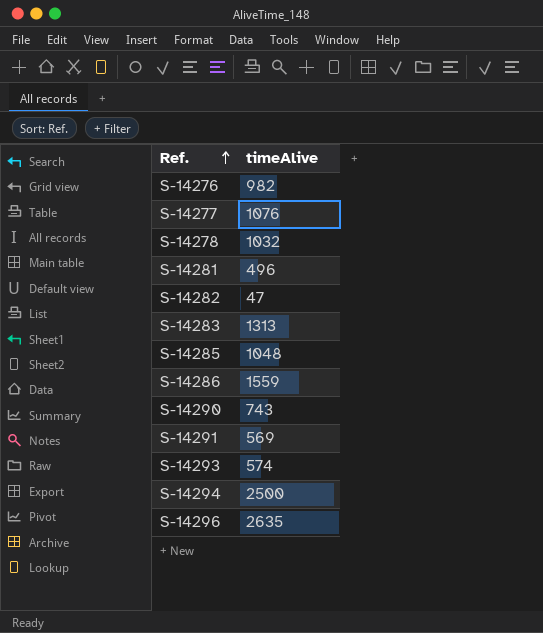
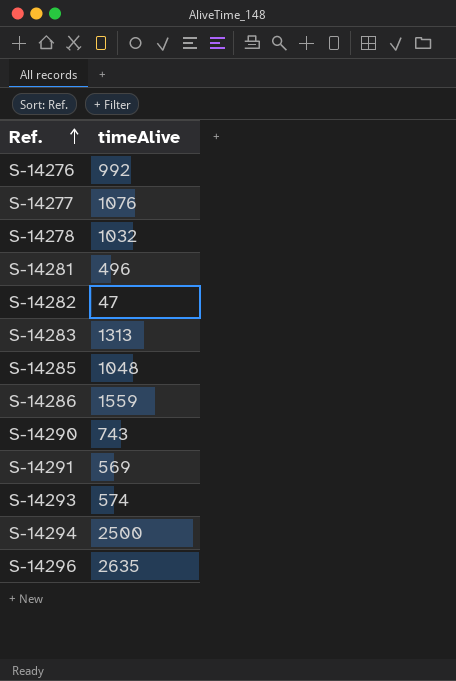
S-14276 | timeAlive: 982 -> 992

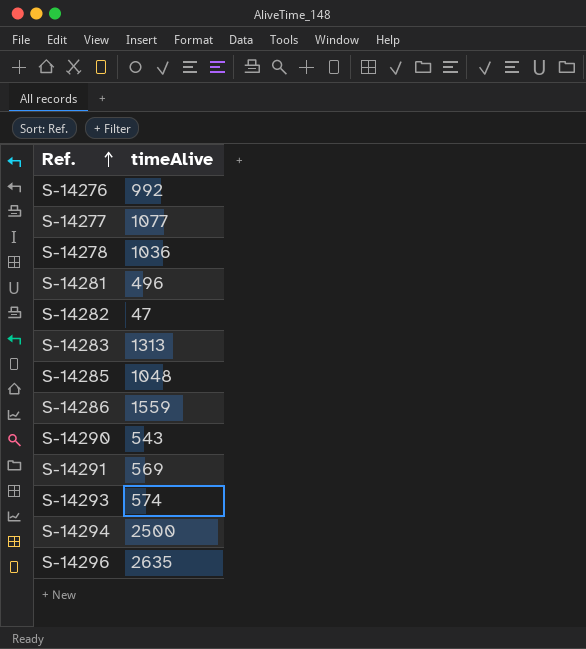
S-14277 | timeAlive: 1076 -> 1077
S-14278 | timeAlive: 1032 -> 1036
S-14290 | timeAlive: 743 -> 543

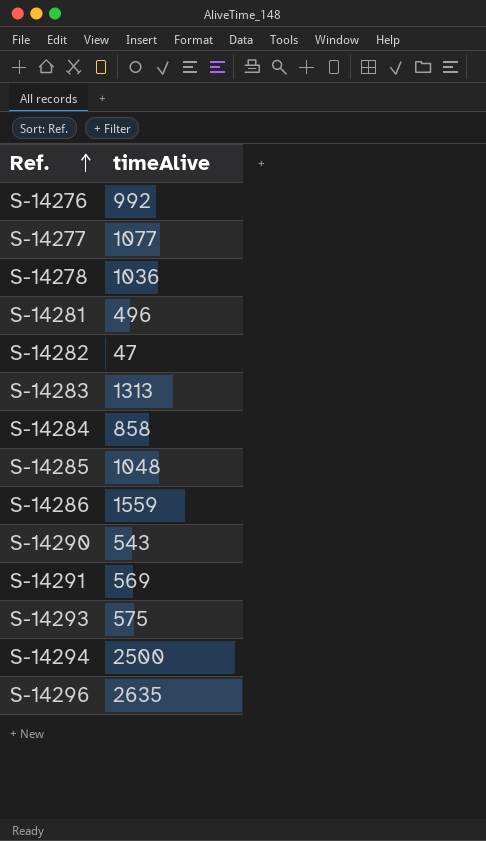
row S-14284: none -> 858
S-14293 | timeAlive: 574 -> 575

